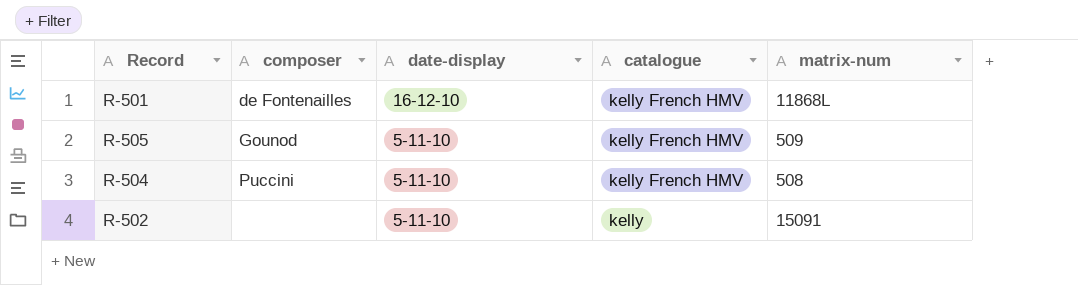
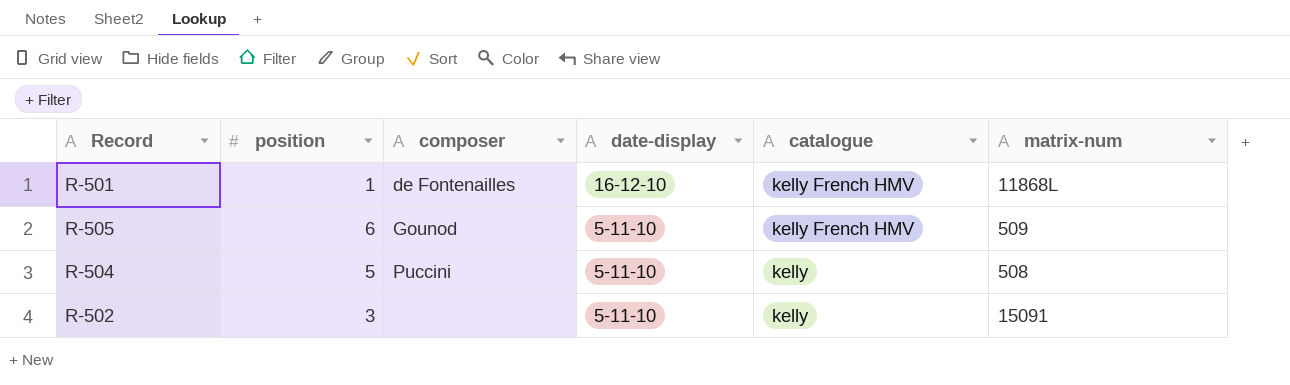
column position | position: none -> 2
R-504 | catalogue: kelly French HMV -> kelly

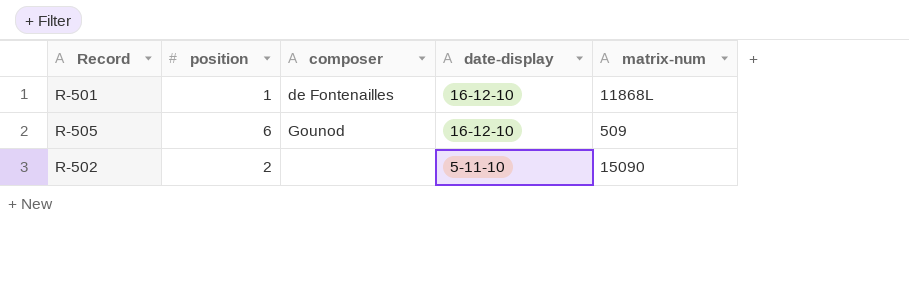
column catalogue | position: 5 -> none
row R-504: 5 | Puccini | 5-11-10 | kelly | 508 -> none
R-505 | date-display: 5-11-10 -> 16-12-10
R-502 | position: 3 -> 2
R-502 | matrix-num: 15091 -> 15090

